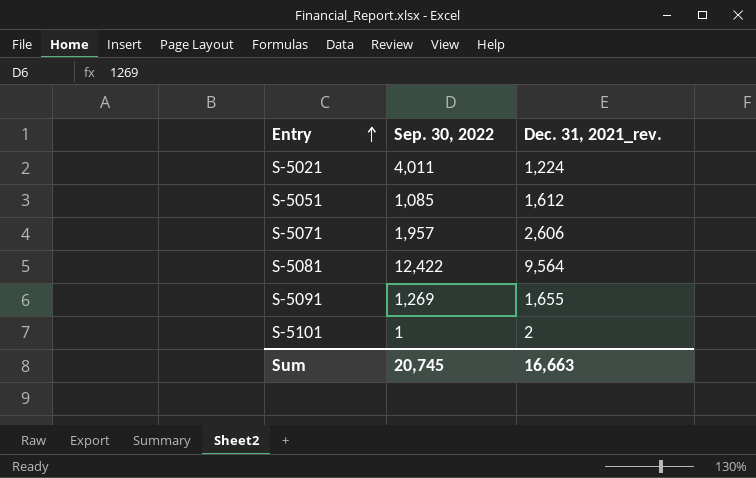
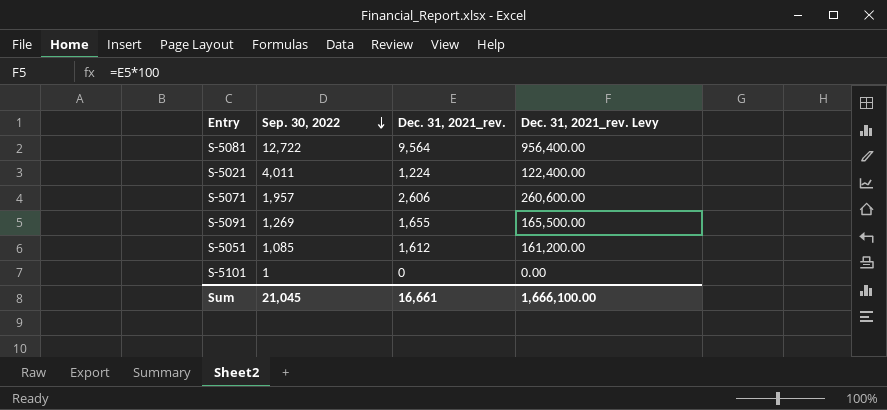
row order: Entry ascending -> Sep. 30, 2022 descending
column Dec. 31, 2021_rev. Levy | formula: none -> [Dec. 31, 2021_rev.] * 100
S-5081 | Sep. 30, 2022: 12,422 -> 12,722
S-5101 | Dec. 31, 2021_rev.: 2 -> 0
Sum | Sep. 30, 2022: 20,745 -> 21,045
Sum | Dec. 31, 2021_rev.: 16,663 -> 16,661

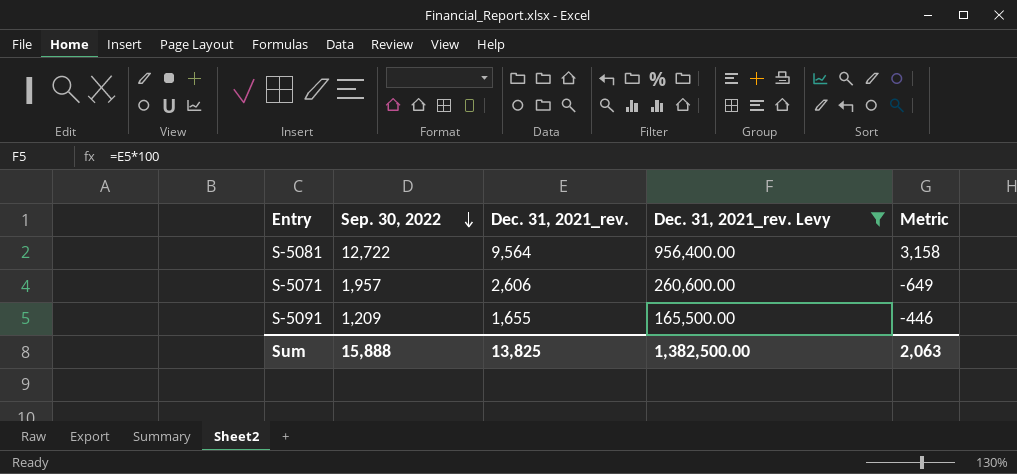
filter: none -> Dec. 31, 2021_rev. Levy >= 165,500.00
column Metric | formula: none -> [Sep. 30, 2022] - [Dec. 31, 2021_rev.]
S-5091 | Sep. 30, 2022: 1,269 -> 1,209
Sum | Sep. 30, 2022: 21,045 -> 15,888
Sum | Dec. 31, 2021_rev.: 16,661 -> 13,825
Sum | Dec. 31, 2021_rev. Levy: 1,666,100.00 -> 1,382,500.00

